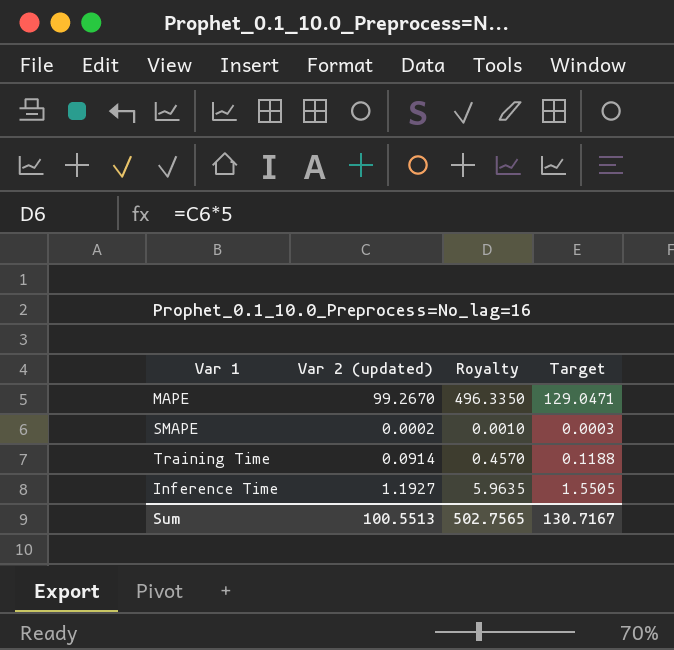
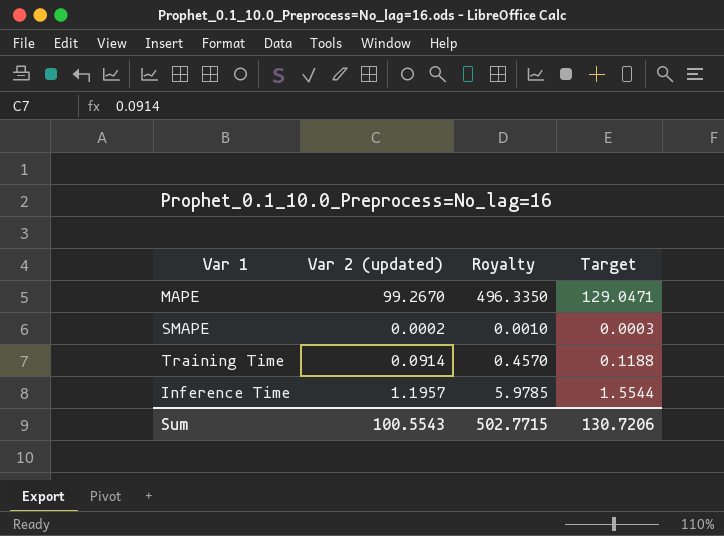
Inference Time | Var 2 (updated): 1.1927 -> 1.1957
Inference Time | Royalty: 5.9635 -> 5.9785
Inference Time | Target: 1.5505 -> 1.5544
Sum | Var 2 (updated): 100.5513 -> 100.5543
Sum | Royalty: 502.7565 -> 502.7715
Sum | Target: 130.7167 -> 130.7206

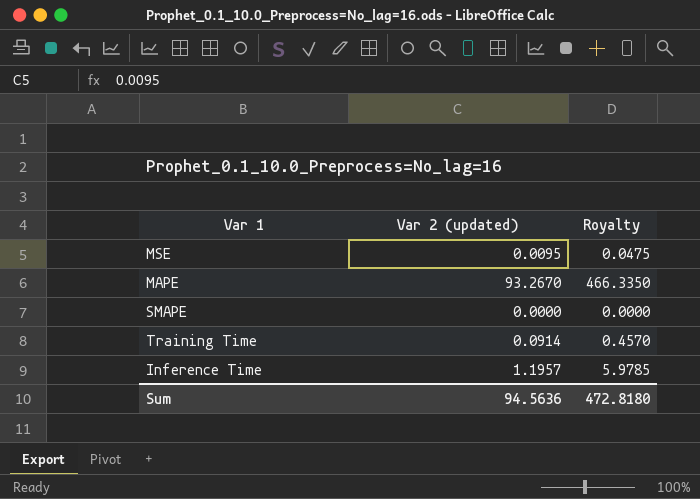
column Target | formula: [Var 2 (updated)] * 1.3 -> none
row MSE: none -> 0.0095 | 0.0475
MAPE | Var 2 (updated): 99.2670 -> 93.2670
MAPE | Royalty: 496.3350 -> 466.3350
SMAPE | Var 2 (updated): 0.0002 -> 0.0000
SMAPE | Royalty: 0.0010 -> 0.0000
Sum | Var 2 (updated): 100.5543 -> 94.5636
Sum | Royalty: 502.7715 -> 472.8180

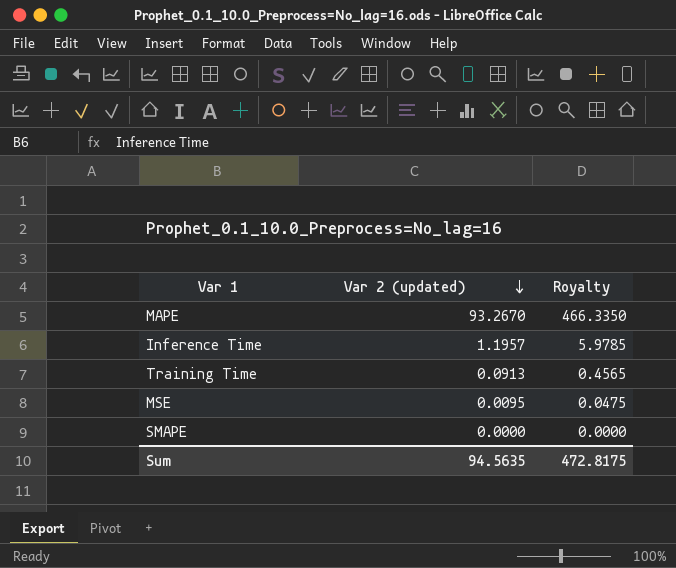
row order: none -> Var 2 (updated) descending
Training Time | Var 2 (updated): 0.0914 -> 0.0913
Training Time | Royalty: 0.4570 -> 0.4565
Sum | Var 2 (updated): 94.5636 -> 94.5635
Sum | Royalty: 472.8180 -> 472.8175

